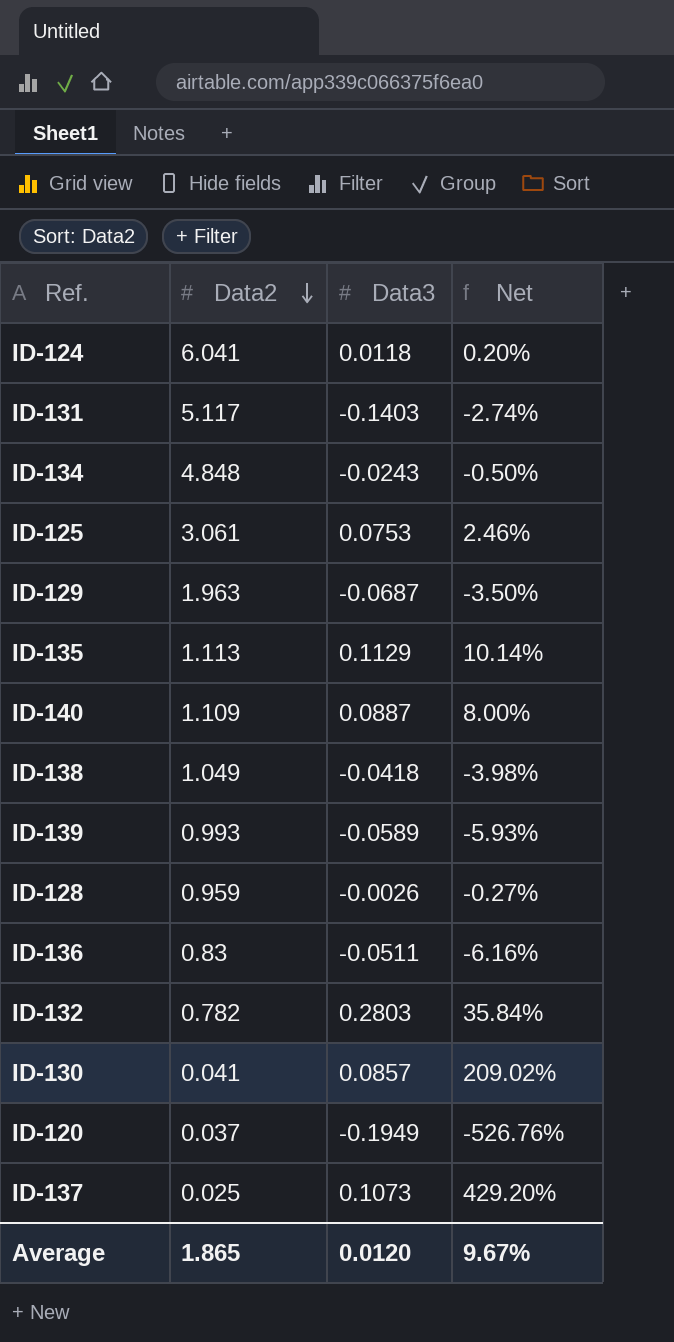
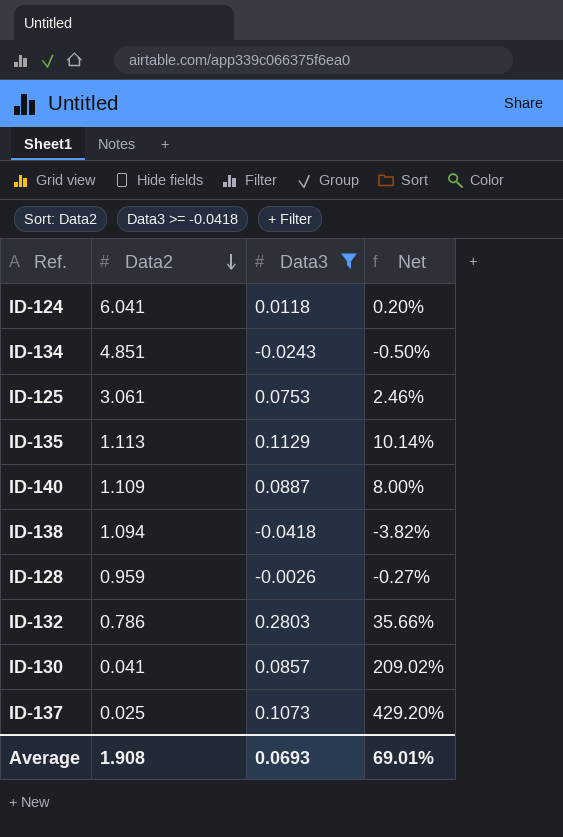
filter: none -> Data3 >= -0.0418
ID-134 | Data2: 4.848 -> 4.851
ID-138 | Data2: 1.049 -> 1.094
ID-138 | Net: -3.98% -> -3.82%
ID-132 | Data2: 0.782 -> 0.786
ID-132 | Net: 35.84% -> 35.66%
Average | Data2: 1.865 -> 1.908
Average | Data3: 0.0120 -> 0.0693
Average | Net: 9.67% -> 69.01%

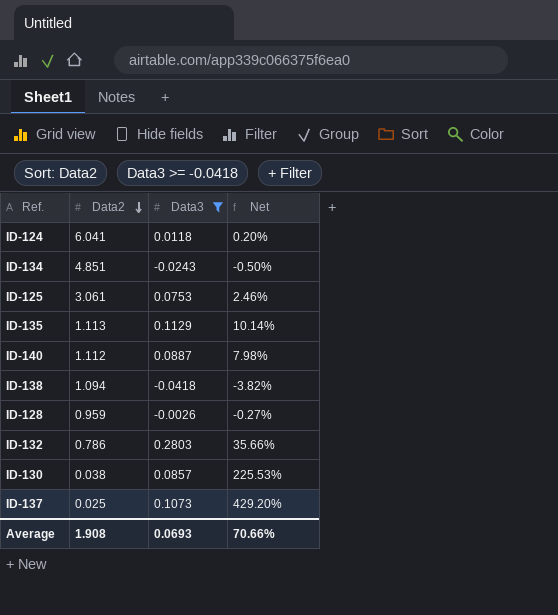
ID-140 | Data2: 1.109 -> 1.112
ID-140 | Net: 8.00% -> 7.98%
ID-130 | Data2: 0.041 -> 0.038
ID-130 | Net: 209.02% -> 225.53%
Average | Net: 69.01% -> 70.66%

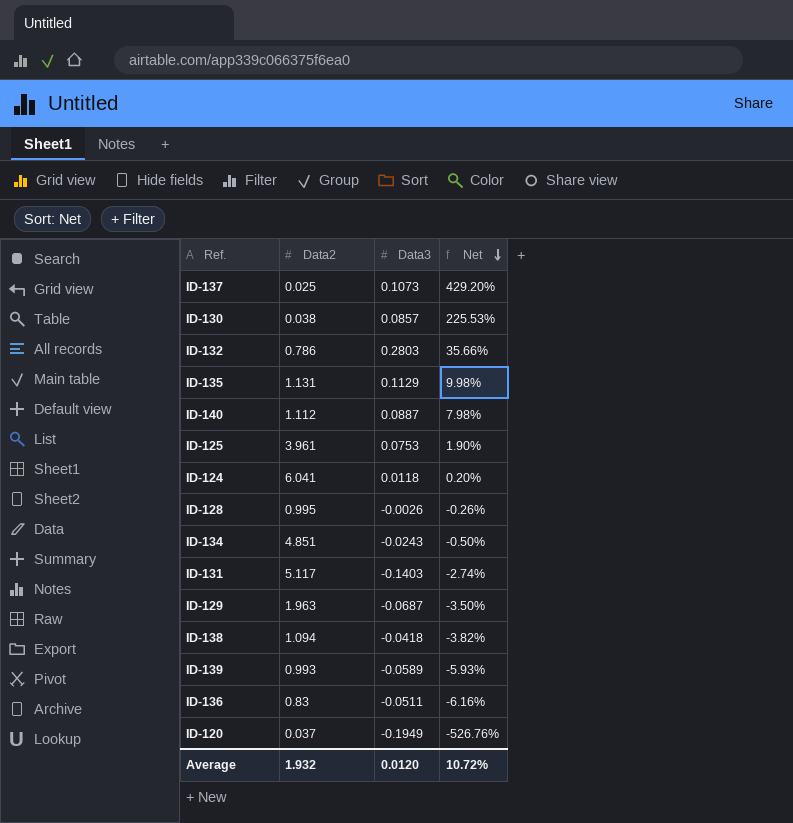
filter: Data3 >= -0.0418 -> none
row order: Data2 descending -> Net descending
ID-135 | Data2: 1.113 -> 1.131
ID-135 | Net: 10.14% -> 9.98%
ID-125 | Data2: 3.061 -> 3.961
ID-125 | Net: 2.46% -> 1.90%
ID-128 | Data2: 0.959 -> 0.995
ID-128 | Net: -0.27% -> -0.26%
Average | Data2: 1.908 -> 1.932
Average | Data3: 0.0693 -> 0.0120
Average | Net: 70.66% -> 10.72%

